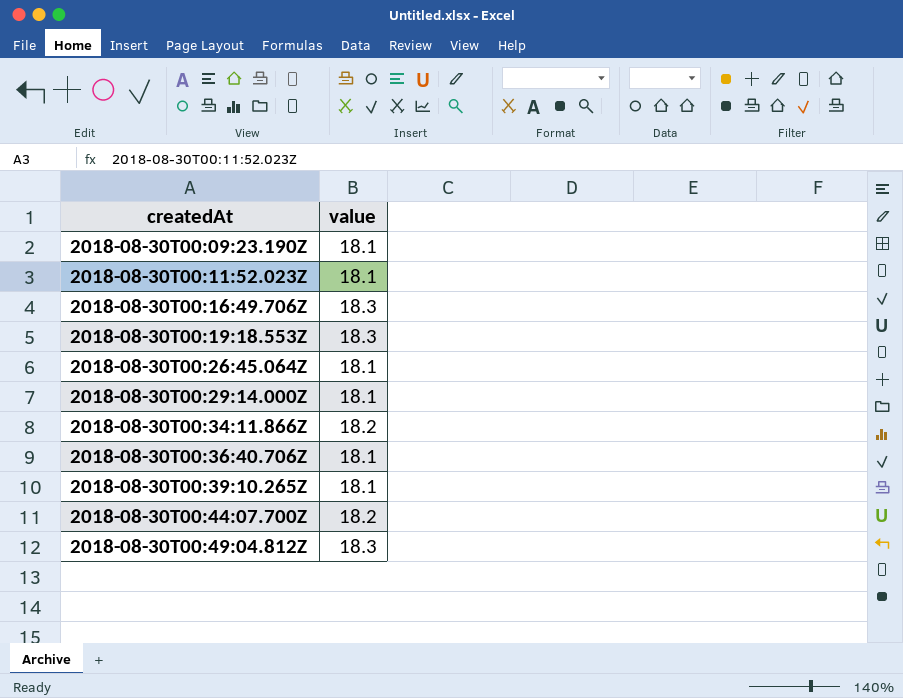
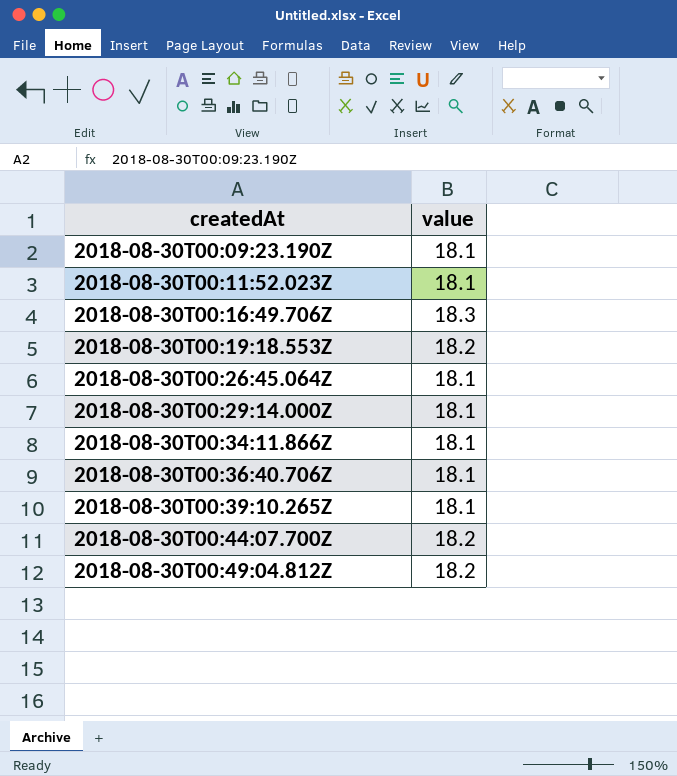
2018-08-30T00:19:18.553Z | value: 18.3 -> 18.2
2018-08-30T00:34:11.866Z | value: 18.2 -> 18.1
2018-08-30T00:49:04.812Z | value: 18.3 -> 18.2

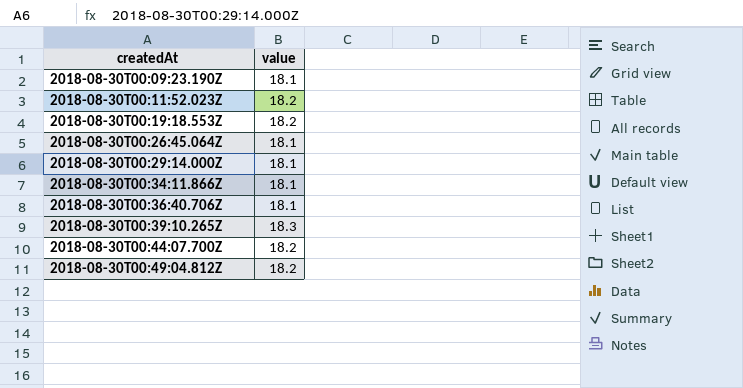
row 2018-08-30T00:16:49.706Z: 18.3 -> none
2018-08-30T00:11:52.023Z | value: 18.1 -> 18.2
2018-08-30T00:39:10.265Z | value: 18.1 -> 18.3

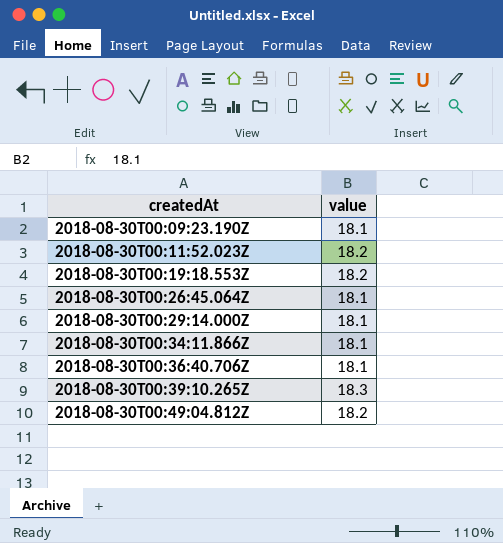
row 2018-08-30T00:44:07.700Z: 18.2 -> none

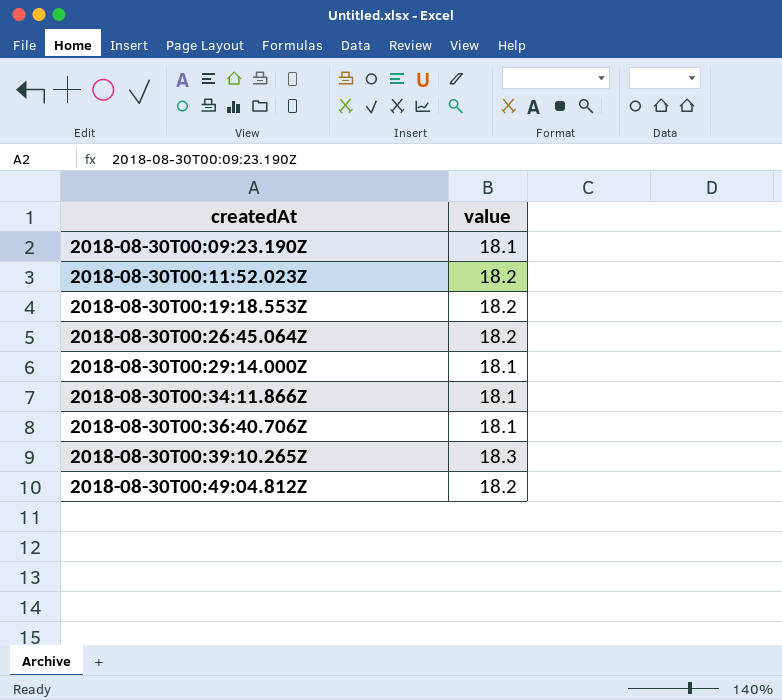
2018-08-30T00:26:45.064Z | value: 18.1 -> 18.2

